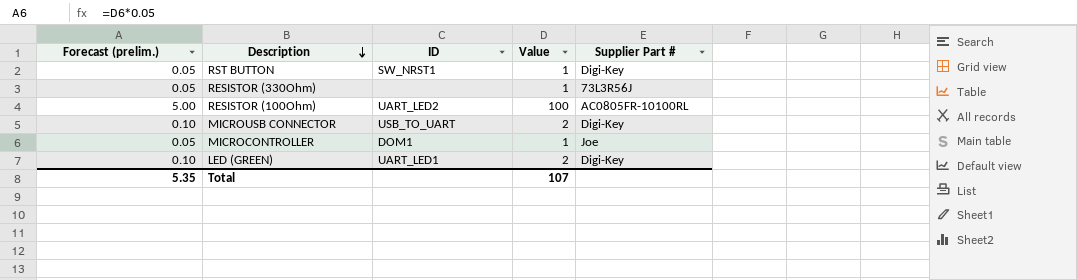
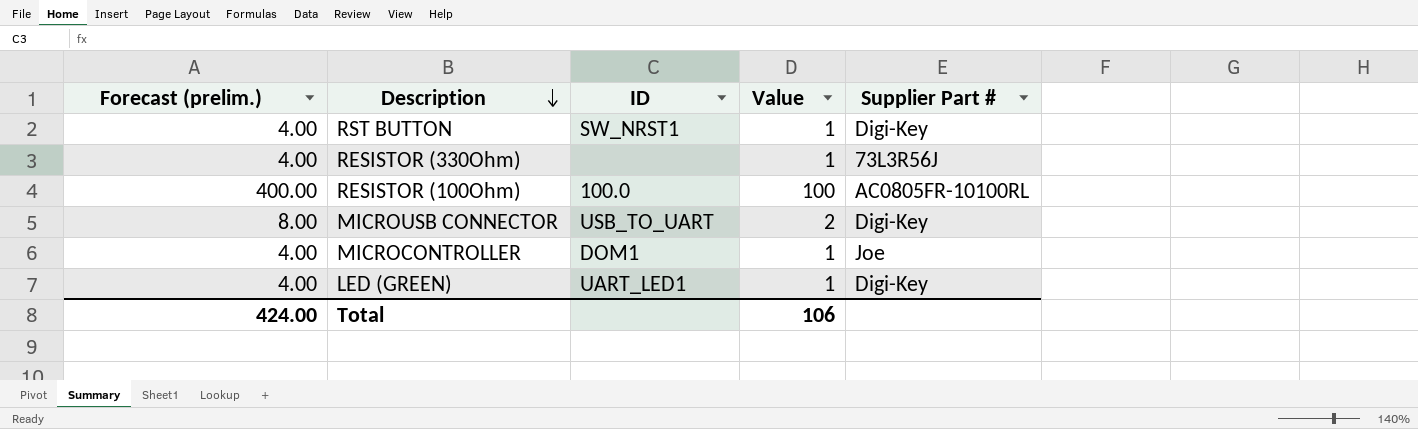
column Forecast (prelim.) | formula: [Value] * 0.05 -> [Value] * 4
RESISTOR (100Ohm) | ID: UART_LED2 -> 100.0
LED (GREEN) | Value: 2 -> 1
Total | Forecast (prelim.): 5.35 -> 424.00
Total | Value: 107 -> 106

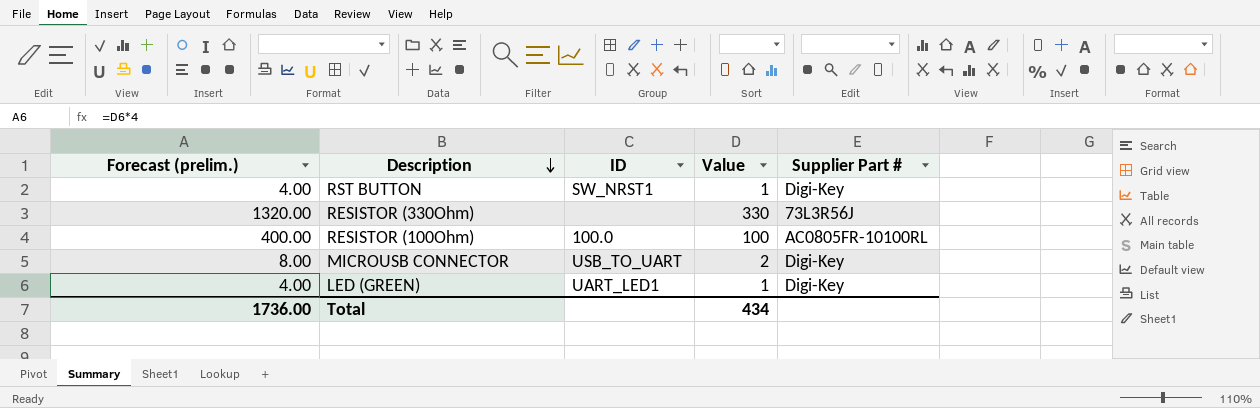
row MICROCONTROLLER: 4.00 | DOM1 | 1 | Joe -> none
RESISTOR (330Ohm) | Forecast (prelim.): 4.00 -> 1320.00
RESISTOR (330Ohm) | Value: 1 -> 330
Total | Forecast (prelim.): 424.00 -> 1736.00
Total | Value: 106 -> 434

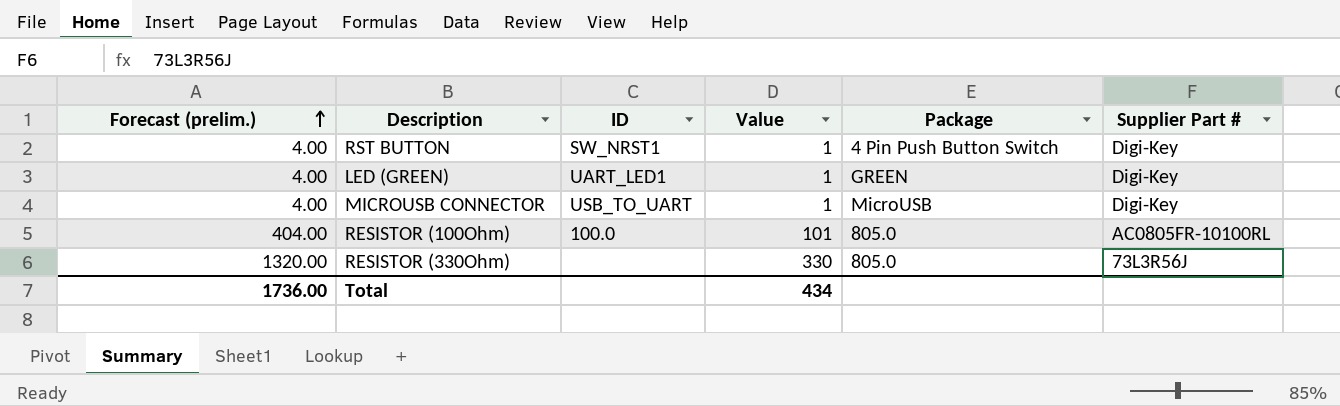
row order: Description descending -> Forecast (prelim.) ascending
column Package | position: none -> 5
MICROUSB CONNECTOR | Forecast (prelim.): 8.00 -> 4.00
MICROUSB CONNECTOR | Value: 2 -> 1
RESISTOR (100Ohm) | Forecast (prelim.): 400.00 -> 404.00
RESISTOR (100Ohm) | Value: 100 -> 101

